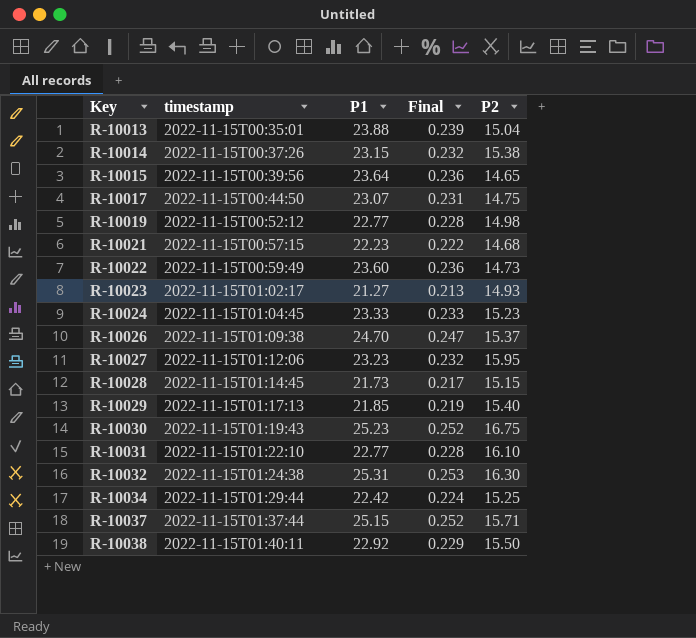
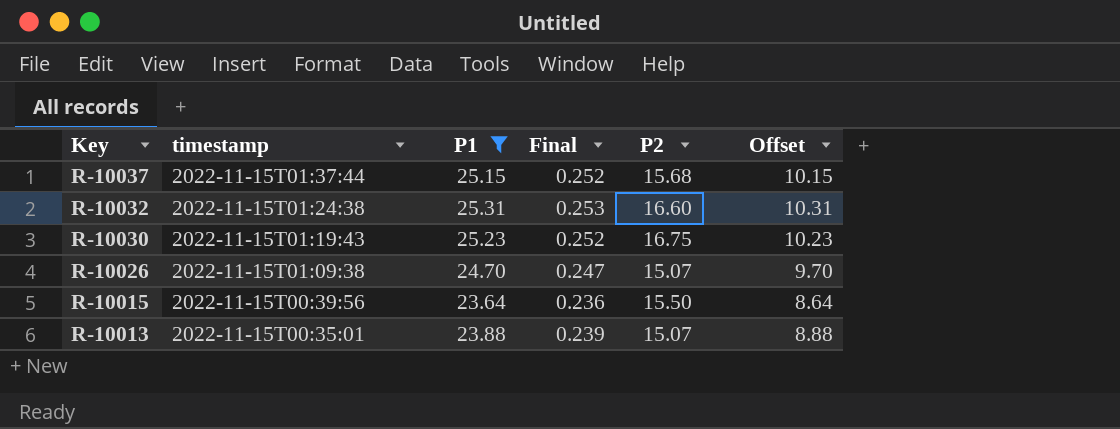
filter: none -> P1 >= 23.64
row order: Key ascending -> Key descending
column Offset | formula: none -> [P1] - 15
R-10037 | P2: 15.71 -> 15.68
R-10032 | P2: 16.30 -> 16.60
R-10026 | P2: 15.37 -> 15.07
R-10015 | P2: 14.65 -> 15.50
R-10013 | P2: 15.04 -> 15.07

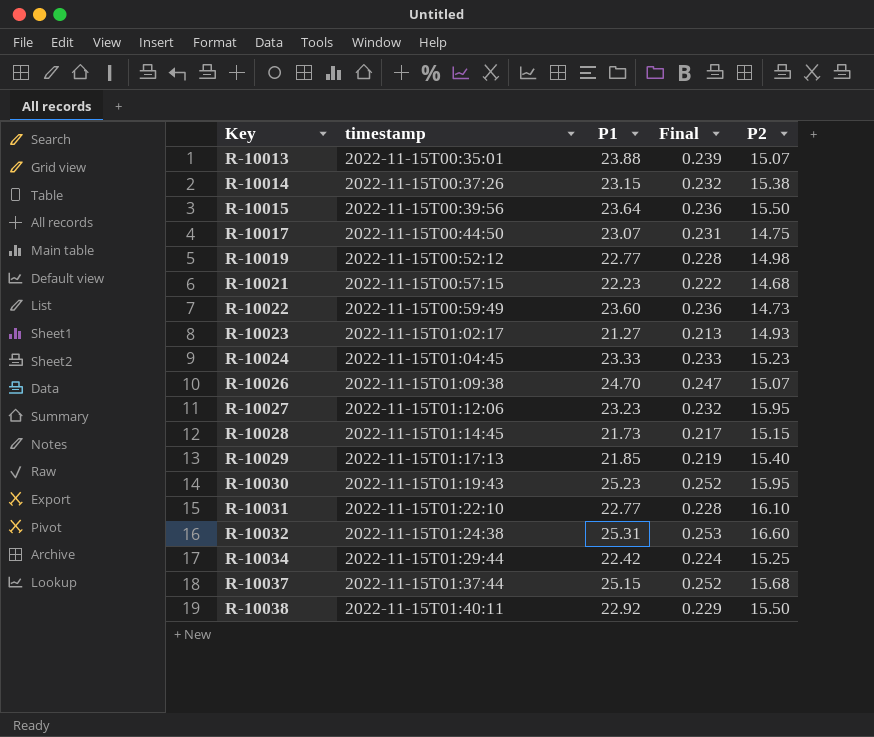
filter: P1 >= 23.64 -> none
row order: Key descending -> Key ascending
column Offset | formula: [P1] - 15 -> none
R-10030 | P2: 16.75 -> 15.95

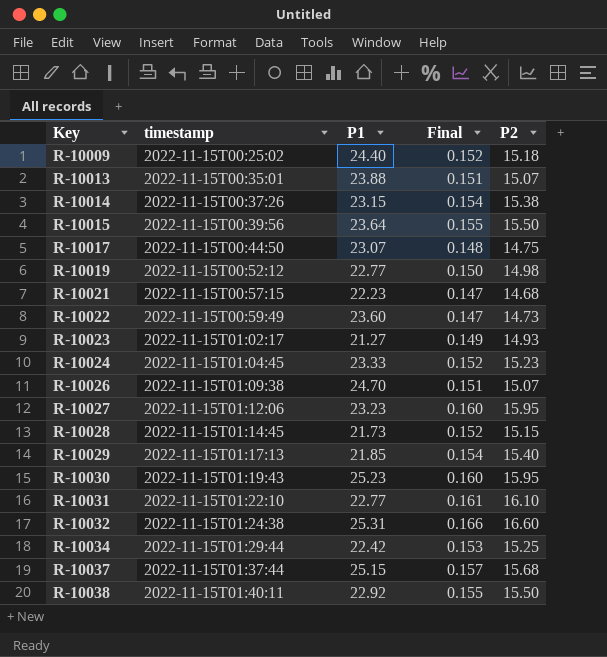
column Final | formula: [P1] * 0.01 -> [P2] * 0.01
row R-10009: none -> 2022-11-15T00:25:02 | 24.40 | 0.152 | 15.18

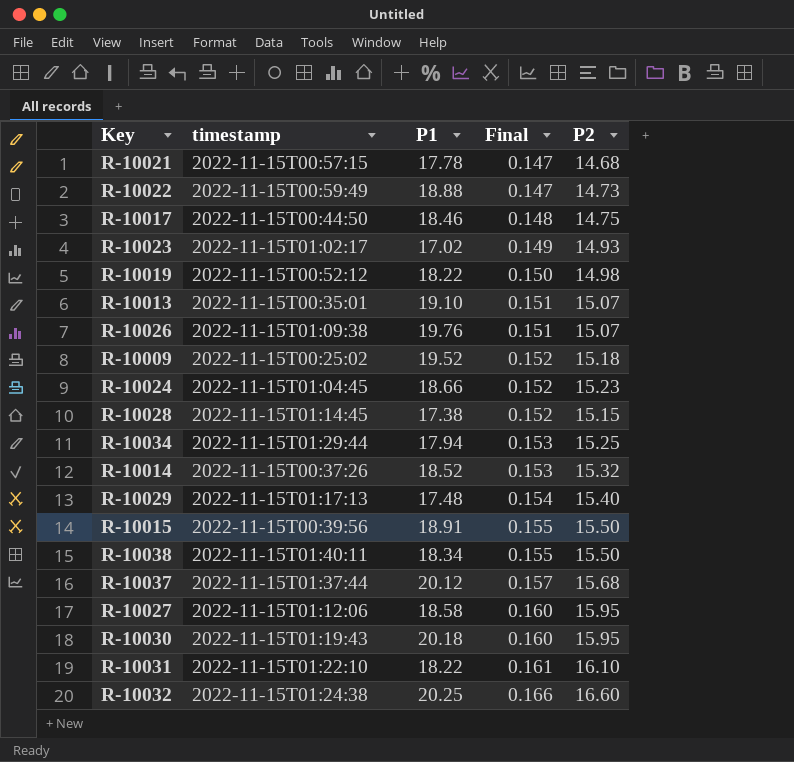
row order: Key ascending -> Final ascending
R-10021 | P1: 22.23 -> 17.78
R-10022 | P1: 23.60 -> 18.88
R-10017 | P1: 23.07 -> 18.46
R-10023 | P1: 21.27 -> 17.02
R-10019 | P1: 22.77 -> 18.22
R-10013 | P1: 23.88 -> 19.10
R-10026 | P1: 24.70 -> 19.76
R-10009 | P1: 24.40 -> 19.52
R-10024 | P1: 23.33 -> 18.66
R-10028 | P1: 21.73 -> 17.38
R-10034 | P1: 22.42 -> 17.94
R-10014 | P1: 23.15 -> 18.52
R-10014 | Final: 0.154 -> 0.153
R-10014 | P2: 15.38 -> 15.32
R-10029 | P1: 21.85 -> 17.48
R-10015 | P1: 23.64 -> 18.91
R-10038 | P1: 22.92 -> 18.34
R-10037 | P1: 25.15 -> 20.12
R-10027 | P1: 23.23 -> 18.58
R-10030 | P1: 25.23 -> 20.18
R-10031 | P1: 22.77 -> 18.22
R-10032 | P1: 25.31 -> 20.25

